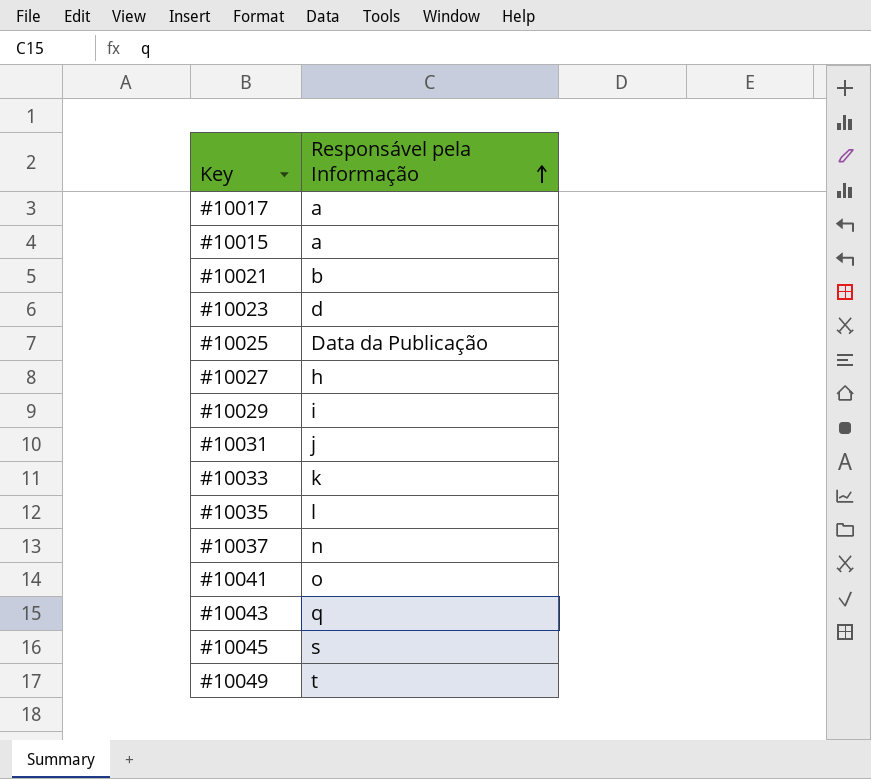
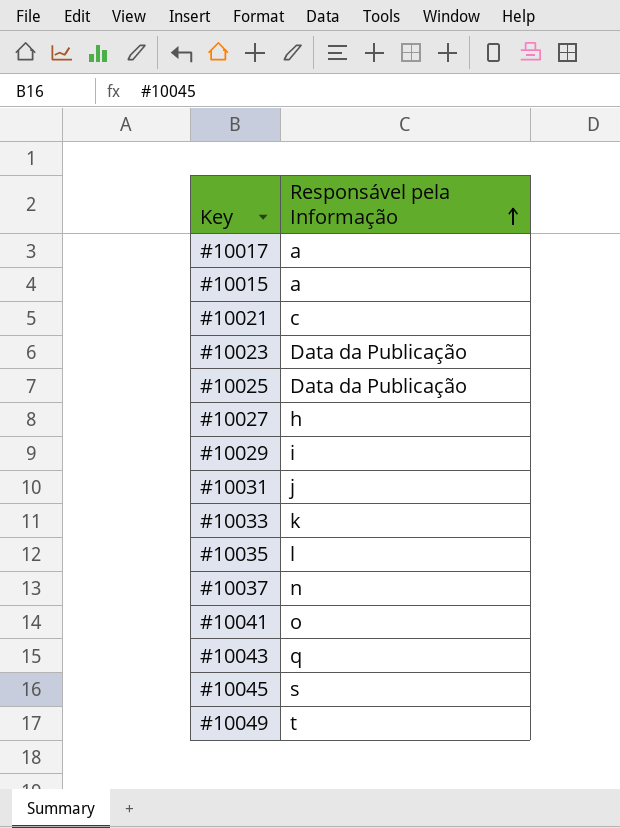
#10021 | Responsável pela Informação: b -> c
#10023 | Responsável pela Informação: d -> Data da Publicação

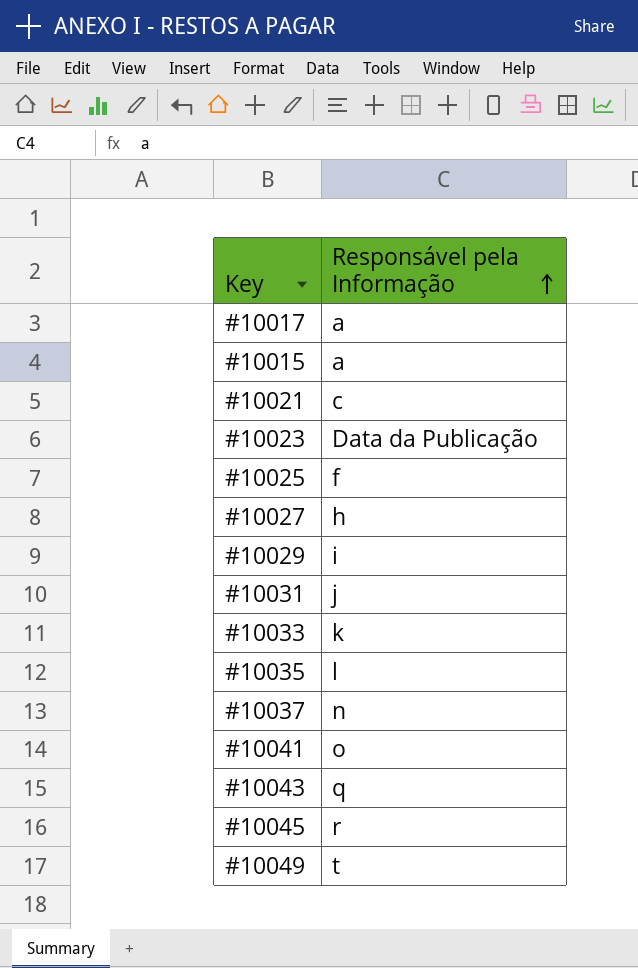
#10025 | Responsável pela Informação: Data da Publicação -> f
#10045 | Responsável pela Informação: s -> r

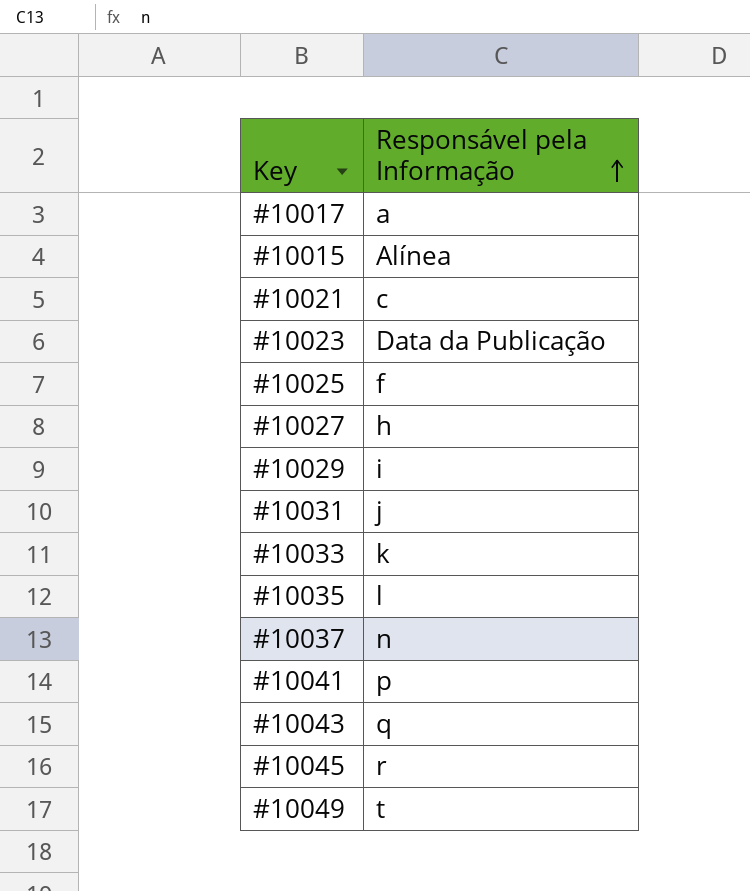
#10015 | Responsável pela Informação: a -> Alínea
#10041 | Responsável pela Informação: o -> p

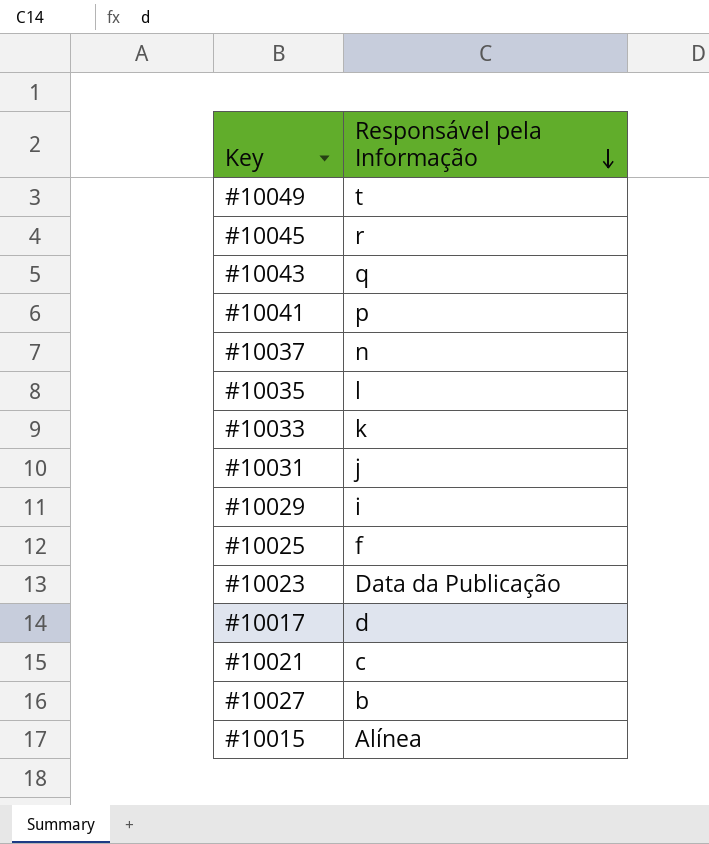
row order: Responsável pela Informação ascending -> Responsável pela Informação descending
#10017 | Responsável pela Informação: a -> d
#10027 | Responsável pela Informação: h -> b

